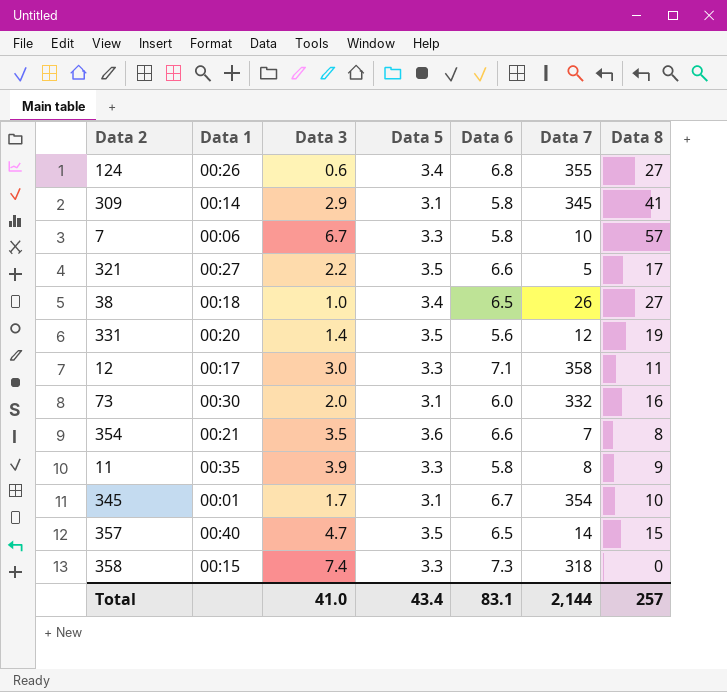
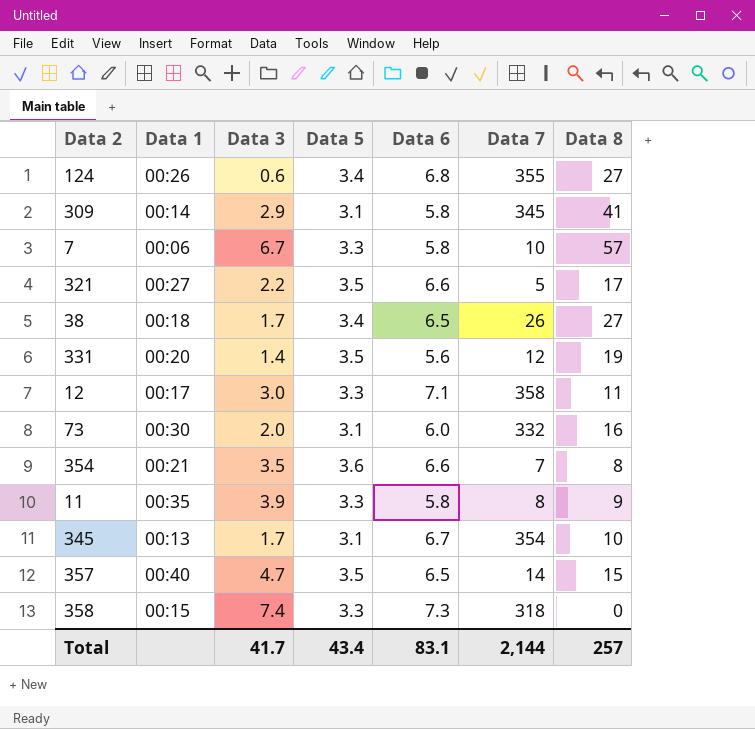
38 | Data 3: 1.0 -> 1.7
345 | Data 1: 00:01 -> 00:13
Total | Data 3: 41.0 -> 41.7

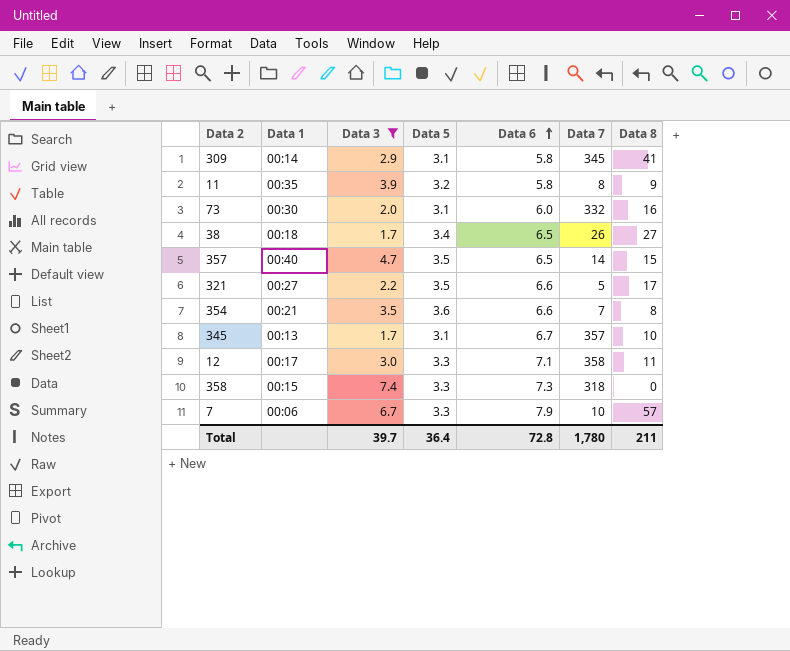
filter: none -> Data 3 >= 1.7
row order: none -> Data 6 ascending
11 | Data 5: 3.3 -> 3.2
345 | Data 7: 354 -> 357
7 | Data 6: 5.8 -> 7.9
Total | Data 3: 41.7 -> 39.7
Total | Data 5: 43.4 -> 36.4
Total | Data 6: 83.1 -> 72.8
Total | Data 7: 2,144 -> 1,780
Total | Data 8: 257 -> 211

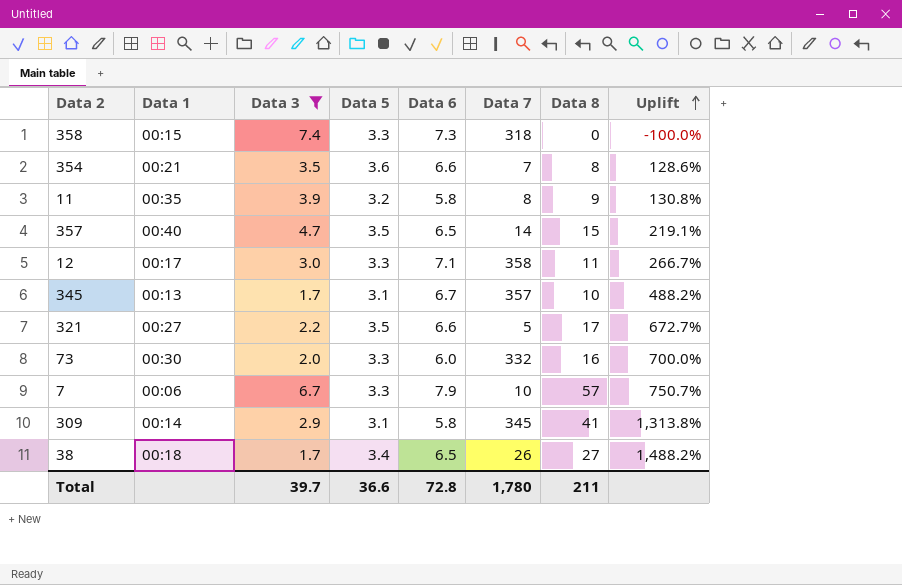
row order: Data 6 ascending -> Uplift ascending
column Uplift | formula: none -> ([Data 8] - [Data 3]) / [Data 3]
73 | Data 5: 3.1 -> 3.3
Total | Data 5: 36.4 -> 36.6

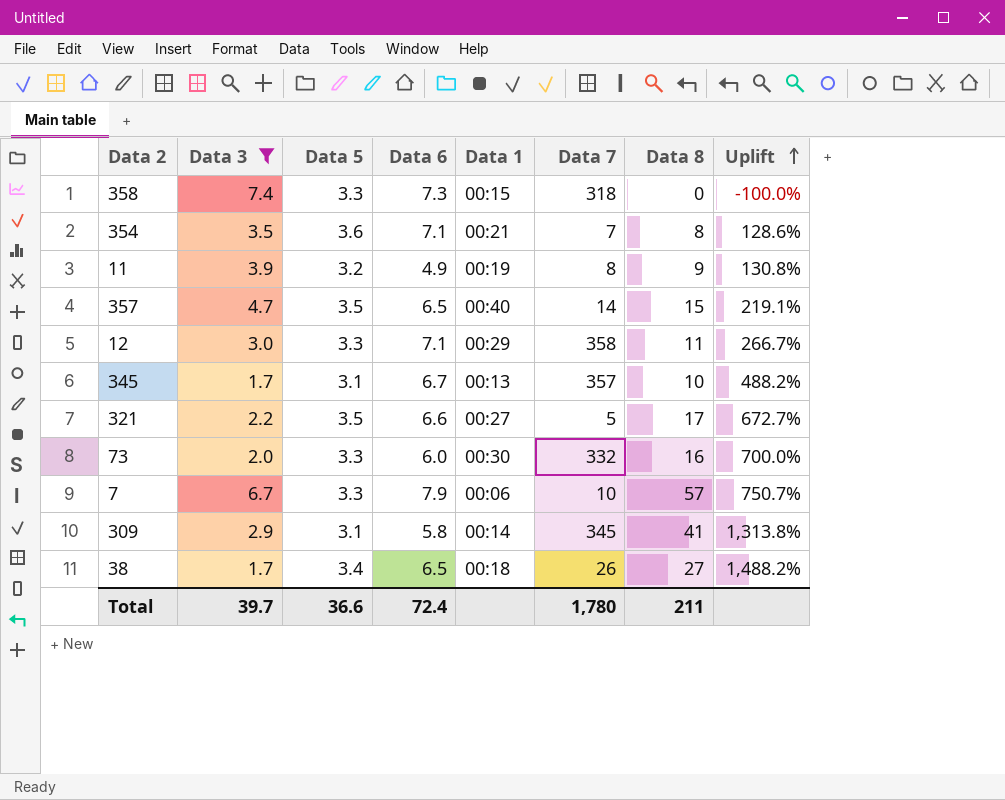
column Data 1 | position: 2 -> 5
354 | Data 6: 6.6 -> 7.1
11 | Data 6: 5.8 -> 4.9
11 | Data 1: 00:35 -> 00:19
12 | Data 1: 00:17 -> 00:29
Total | Data 6: 72.8 -> 72.4

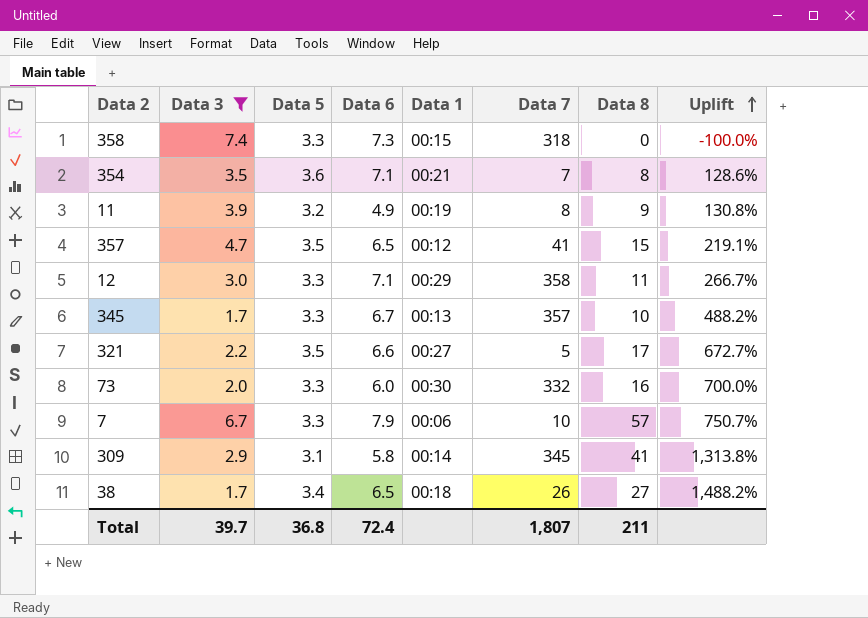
357 | Data 1: 00:40 -> 00:12
357 | Data 7: 14 -> 41
345 | Data 5: 3.1 -> 3.3
Total | Data 5: 36.6 -> 36.8
Total | Data 7: 1,780 -> 1,807

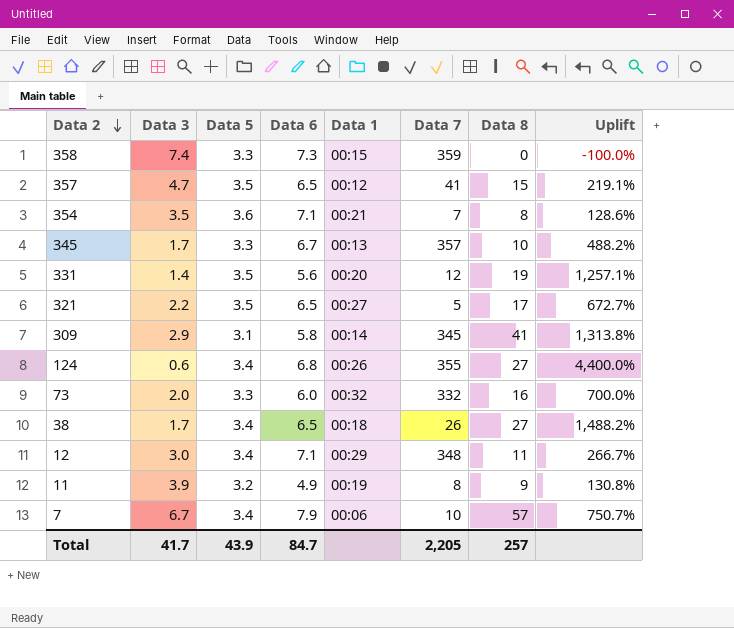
filter: Data 3 >= 1.7 -> none
row order: Uplift ascending -> Data 2 descending
358 | Data 7: 318 -> 359
321 | Data 6: 6.6 -> 6.5
73 | Data 1: 00:30 -> 00:32
12 | Data 5: 3.3 -> 3.4
12 | Data 7: 358 -> 348
7 | Data 5: 3.3 -> 3.4
Total | Data 3: 39.7 -> 41.7
Total | Data 5: 36.8 -> 43.9
Total | Data 6: 72.4 -> 84.7
Total | Data 7: 1,807 -> 2,205
Total | Data 8: 211 -> 257

